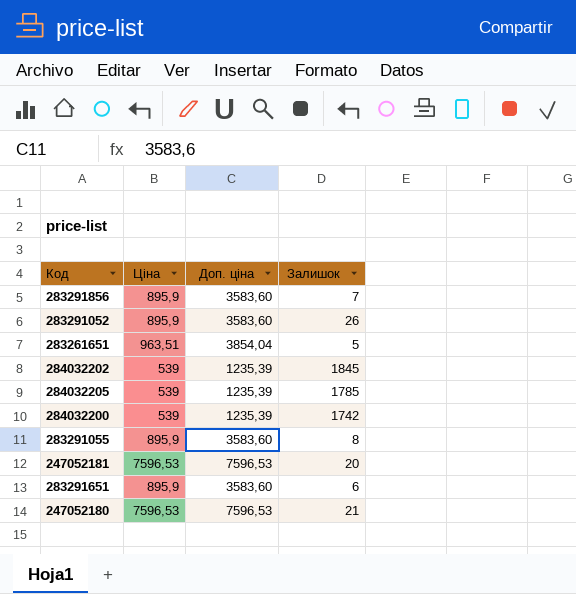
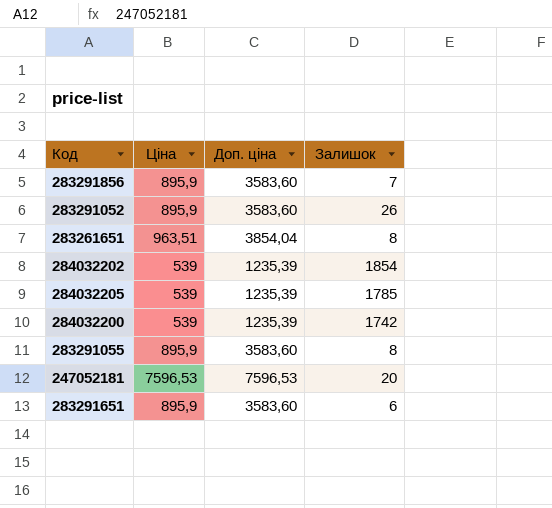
row 247052180: 7596,53 | 7596,53 | 21 -> none
283261651 | Залишок: 5 -> 8
284032202 | Залишок: 1845 -> 1854

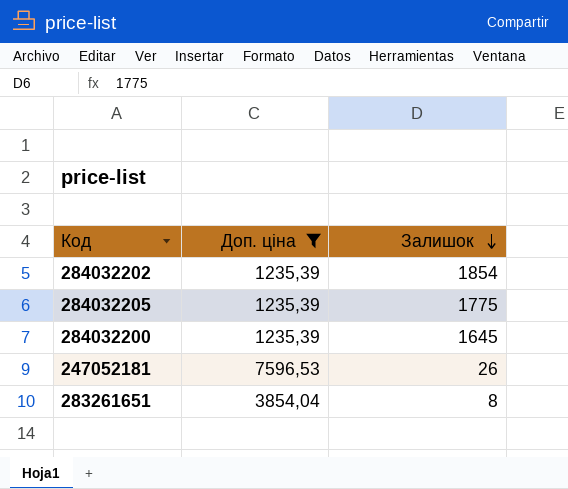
filter: none -> Доп. ціна != 3583,60
row order: none -> Залишок descending
column Ціна | position: 2 -> none
284032205 | Залишок: 1785 -> 1775
284032200 | Залишок: 1742 -> 1645
247052181 | Залишок: 20 -> 26

